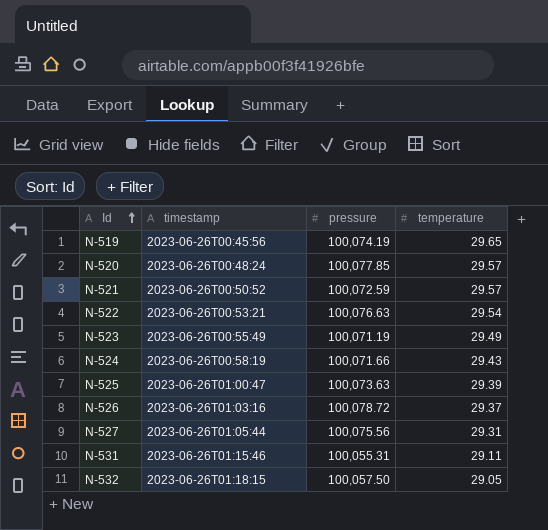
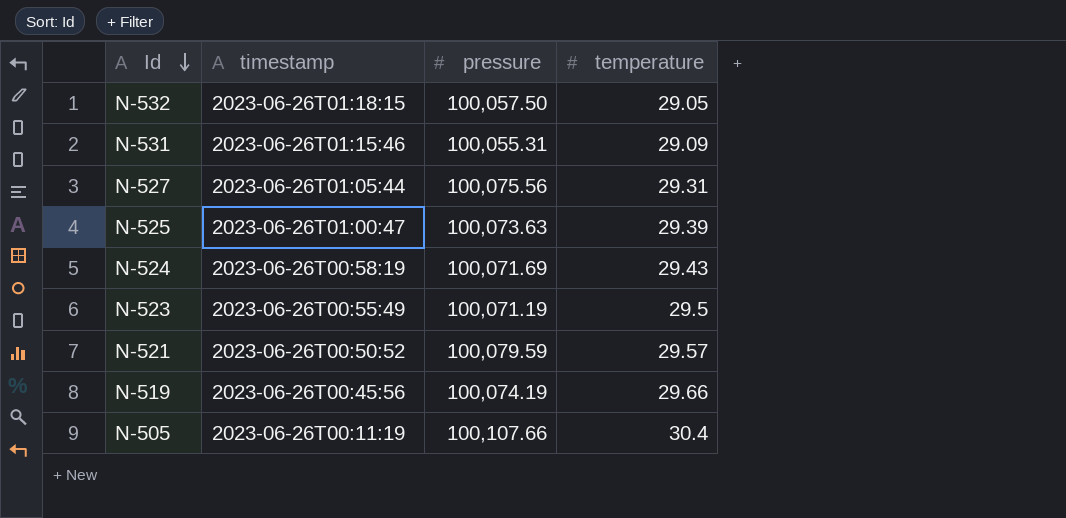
row order: Id ascending -> Id descending
row N-520: 2023-06-26T00:48:24 | 100,077.85 | 29.57 -> none
row N-522: 2023-06-26T00:53:21 | 100,076.63 | 29.54 -> none
row N-526: 2023-06-26T01:03:16 | 100,078.72 | 29.37 -> none
N-531 | temperature: 29.11 -> 29.09
N-524 | pressure: 100,071.66 -> 100,071.69
N-523 | temperature: 29.49 -> 29.5
N-521 | pressure: 100,072.59 -> 100,079.59
N-519 | temperature: 29.65 -> 29.66
row N-505: none -> 2023-06-26T00:11:19 | 100,107.66 | 30.4

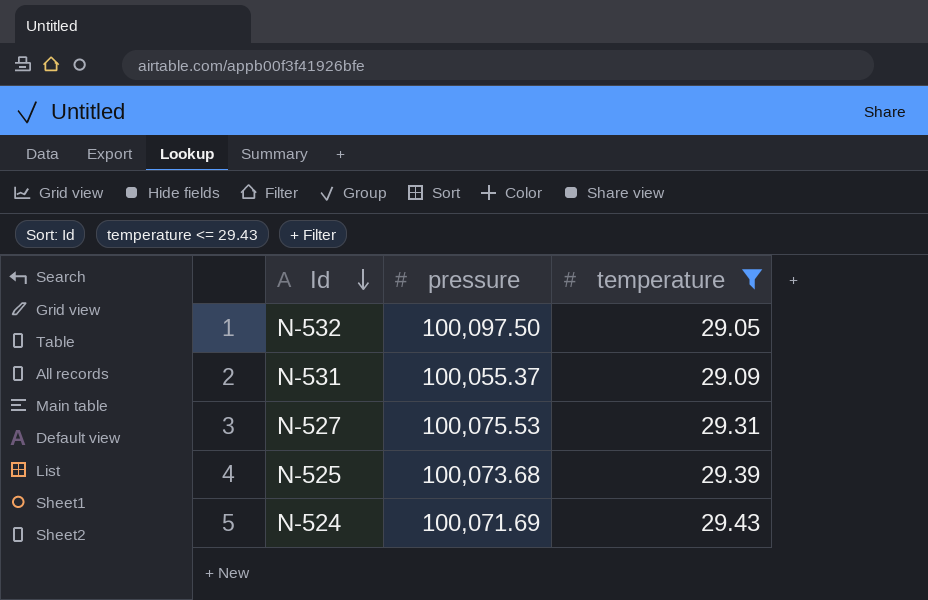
filter: none -> temperature <= 29.43
column timestamp | position: 2 -> none
N-532 | pressure: 100,057.50 -> 100,097.50
N-531 | pressure: 100,055.31 -> 100,055.37
N-527 | pressure: 100,075.56 -> 100,075.53
N-525 | pressure: 100,073.63 -> 100,073.68

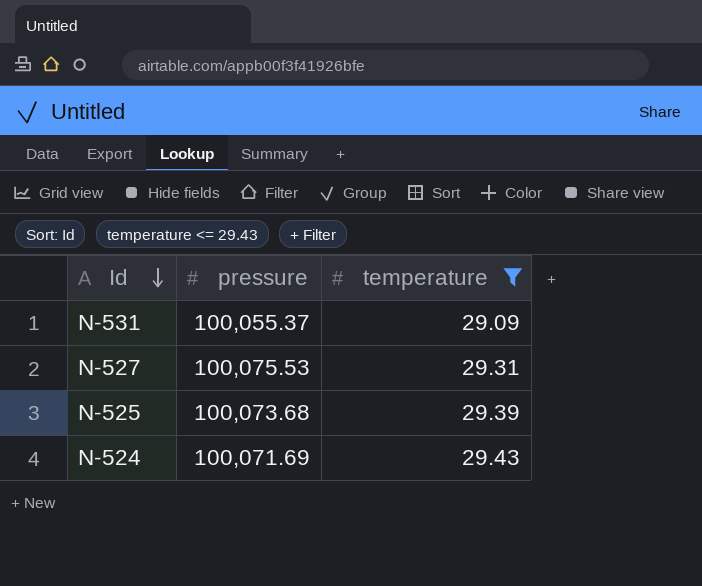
row N-532: 100,097.50 | 29.05 -> none

